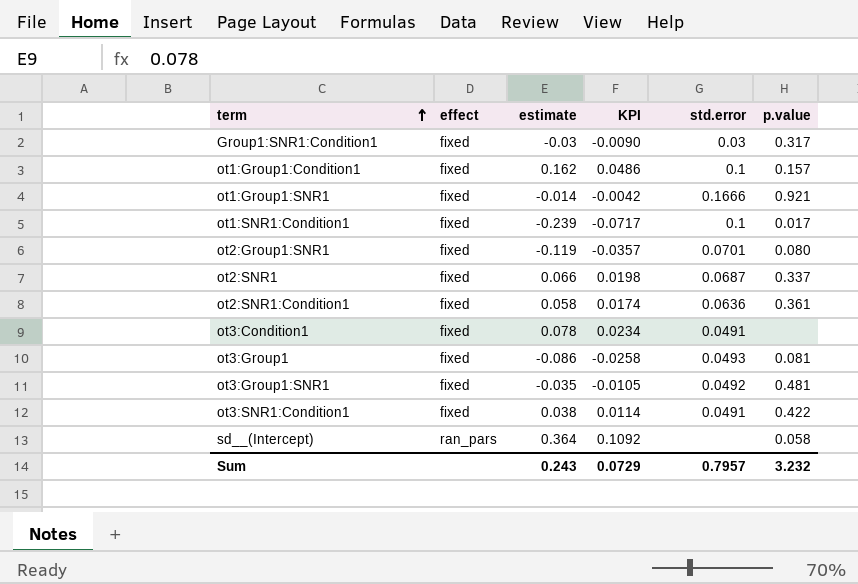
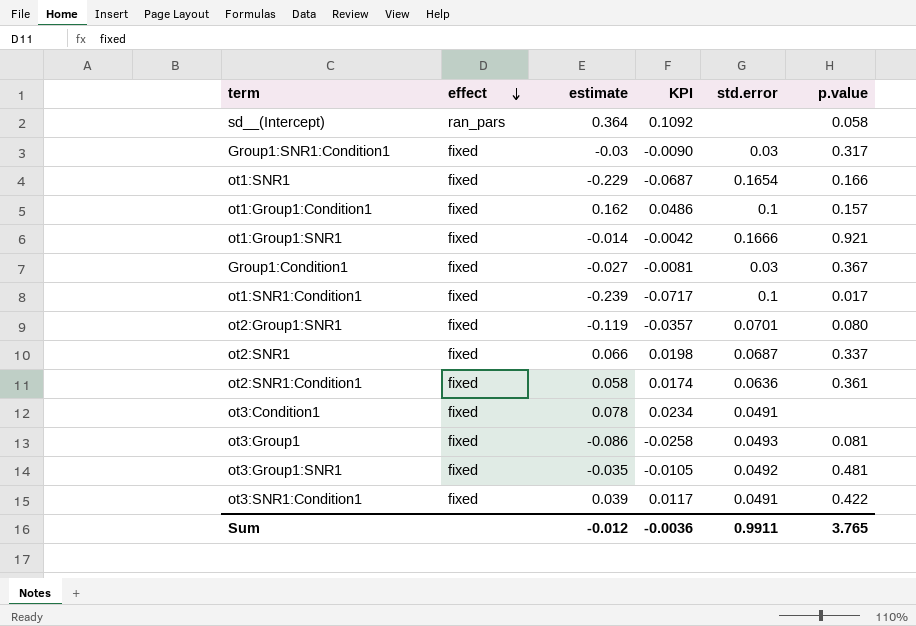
row order: term ascending -> effect descending
row ot1:SNR1: none -> fixed | -0.229 | -0.0687 | 0.1654 | 0.166
row Group1:Condition1: none -> fixed | -0.027 | -0.0081 | 0.03 | 0.367
ot3:SNR1:Condition1 | estimate: 0.038 -> 0.039
ot3:SNR1:Condition1 | KPI: 0.0114 -> 0.0117
Sum | estimate: 0.243 -> -0.012
Sum | KPI: 0.0729 -> -0.0036
Sum | std.error: 0.7957 -> 0.9911
Sum | p.value: 3.232 -> 3.765

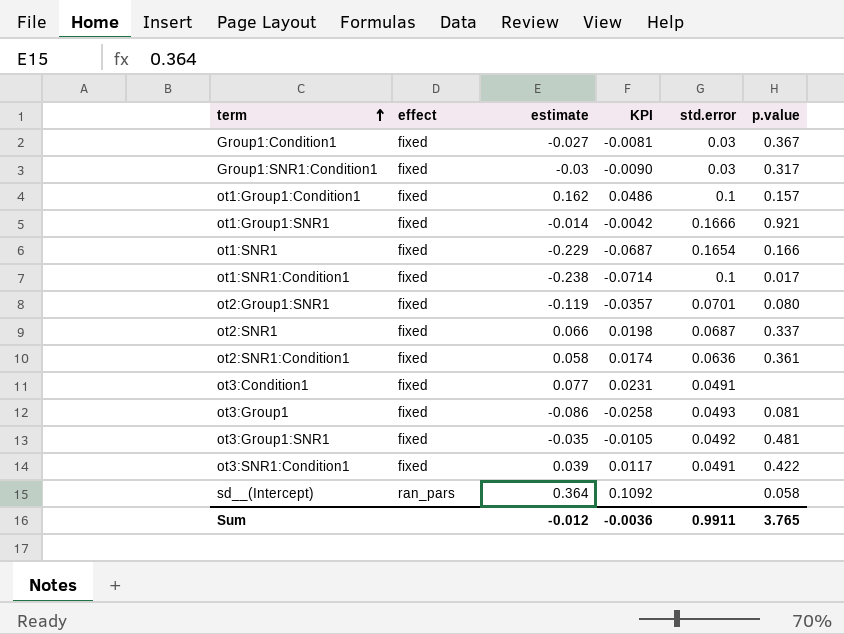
row order: effect descending -> term ascending
ot1:SNR1:Condition1 | estimate: -0.239 -> -0.238
ot1:SNR1:Condition1 | KPI: -0.0717 -> -0.0714
ot3:Condition1 | estimate: 0.078 -> 0.077
ot3:Condition1 | KPI: 0.0234 -> 0.0231

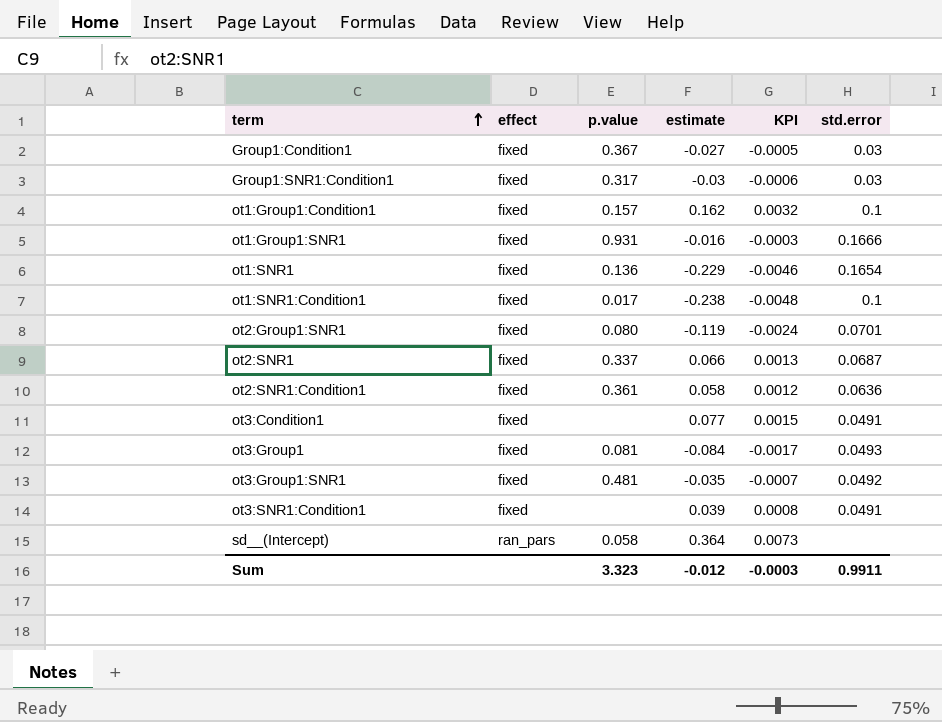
column p.value | position: 6 -> 3
column KPI | formula: [estimate] * 0.3 -> [estimate] * 0.02
ot1:Group1:SNR1 | p.value: 0.921 -> 0.931
ot1:Group1:SNR1 | estimate: -0.014 -> -0.016
ot1:SNR1 | p.value: 0.166 -> 0.136
ot3:Group1 | estimate: -0.086 -> -0.084
ot3:SNR1:Condition1 | p.value: 0.422 -> none
Sum | p.value: 3.765 -> 3.323
Sum | KPI: -0.0036 -> -0.0003

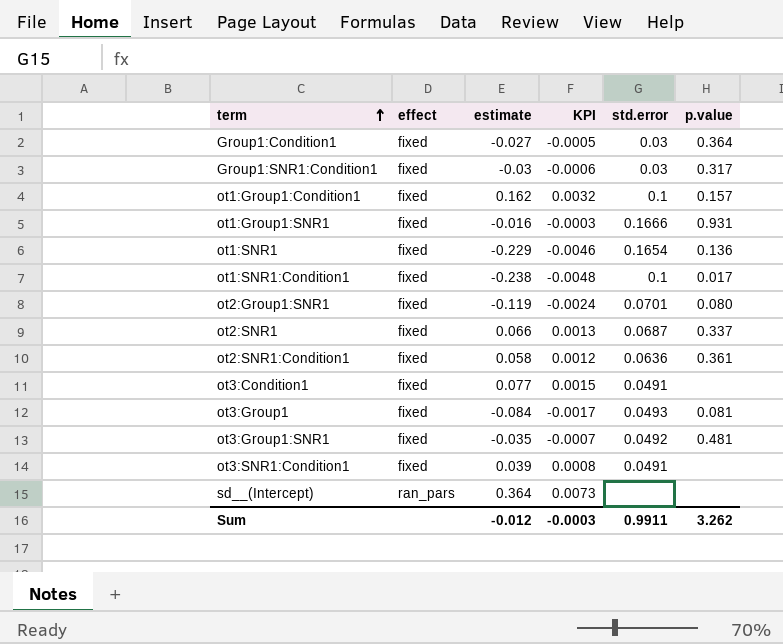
column p.value | position: 3 -> 6
Group1:Condition1 | p.value: 0.367 -> 0.364
sd__(Intercept) | p.value: 0.058 -> none
Sum | p.value: 3.323 -> 3.262

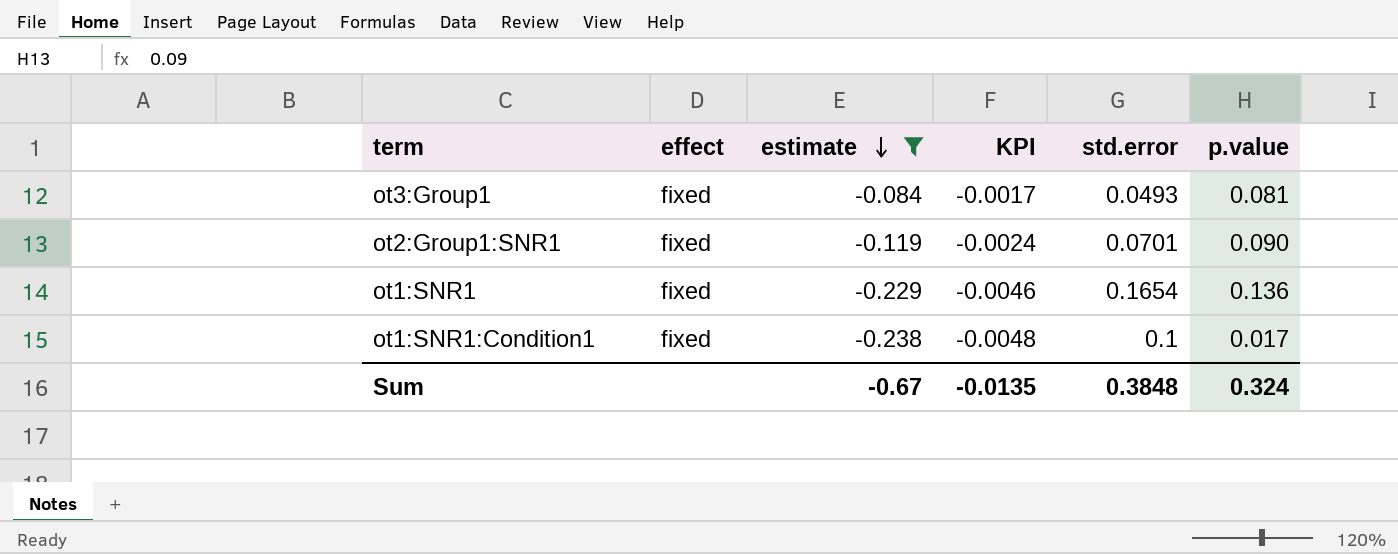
filter: none -> estimate <= -0.084
row order: term ascending -> estimate descending
ot2:Group1:SNR1 | p.value: 0.080 -> 0.090
Sum | estimate: -0.012 -> -0.67
Sum | KPI: -0.0003 -> -0.0135
Sum | std.error: 0.9911 -> 0.3848
Sum | p.value: 3.262 -> 0.324

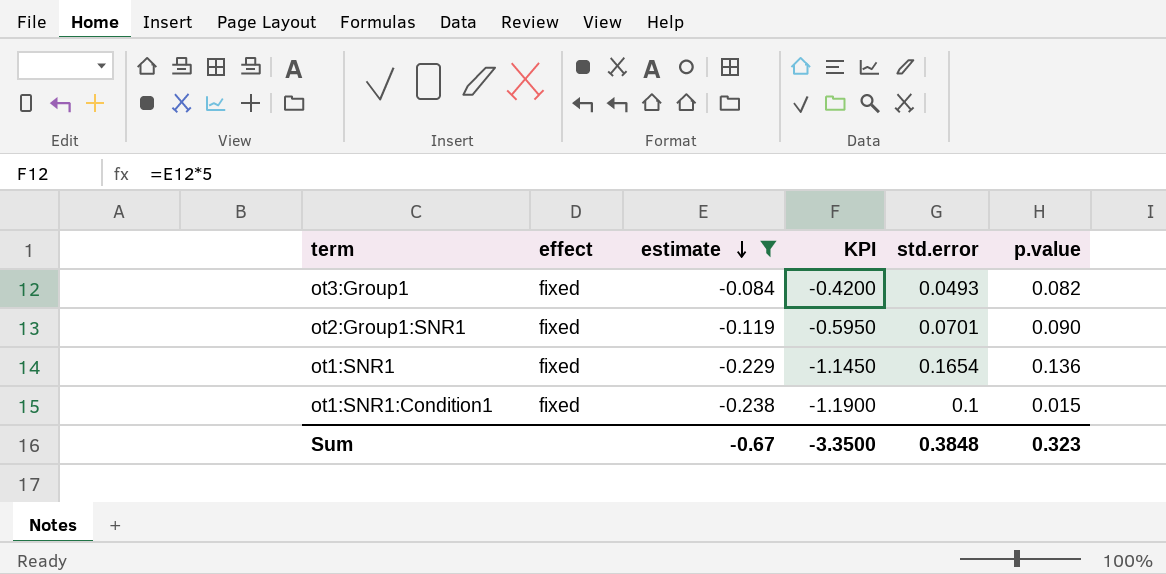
column KPI | formula: [estimate] * 0.02 -> [estimate] * 5
ot3:Group1 | p.value: 0.081 -> 0.082
ot1:SNR1:Condition1 | p.value: 0.017 -> 0.015
Sum | KPI: -0.0135 -> -3.3500
Sum | p.value: 0.324 -> 0.323

